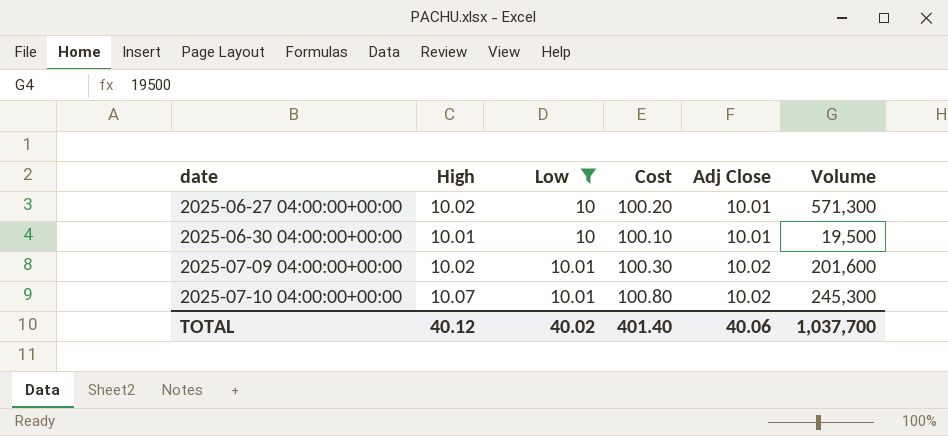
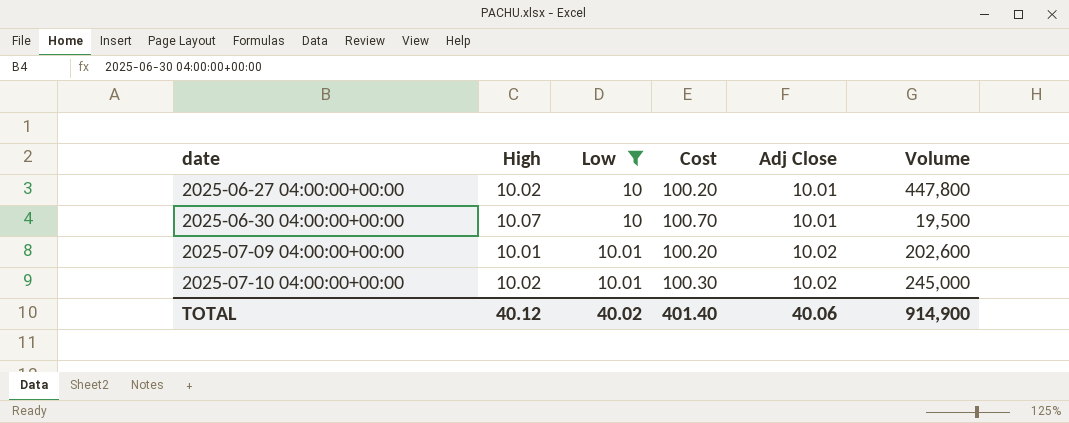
2025-06-27 04:00:00+00:00 | Volume: 571,300 -> 447,800
2025-06-30 04:00:00+00:00 | High: 10.01 -> 10.07
2025-06-30 04:00:00+00:00 | Cost: 100.10 -> 100.70
2025-07-09 04:00:00+00:00 | High: 10.02 -> 10.01
2025-07-09 04:00:00+00:00 | Cost: 100.30 -> 100.20
2025-07-09 04:00:00+00:00 | Volume: 201,600 -> 202,600
2025-07-10 04:00:00+00:00 | High: 10.07 -> 10.02
2025-07-10 04:00:00+00:00 | Cost: 100.80 -> 100.30
2025-07-10 04:00:00+00:00 | Volume: 245,300 -> 245,000
TOTAL | Volume: 1,037,700 -> 914,900

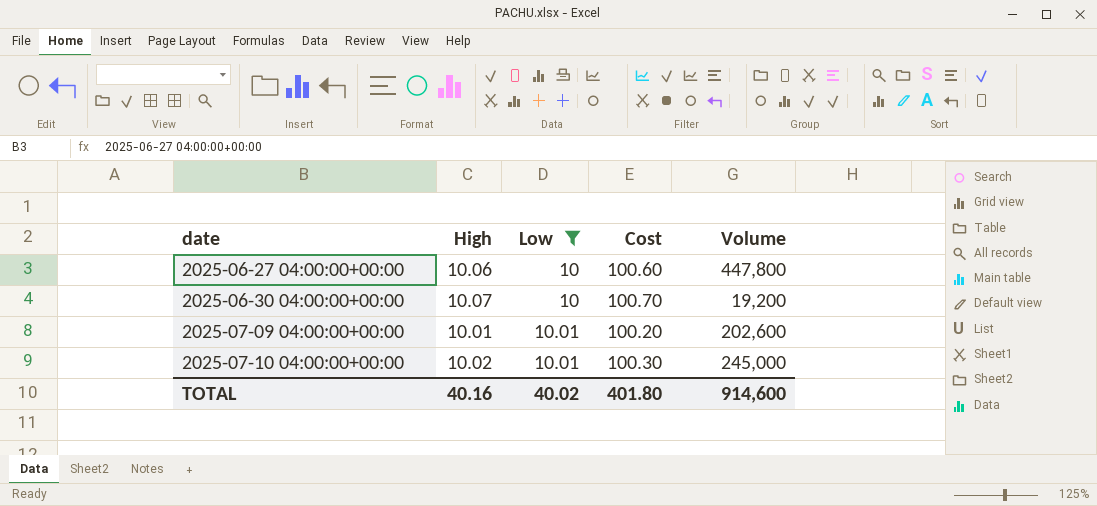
column Adj Close | position: 5 -> none
2025-06-27 04:00:00+00:00 | High: 10.02 -> 10.06
2025-06-27 04:00:00+00:00 | Cost: 100.20 -> 100.60
2025-06-30 04:00:00+00:00 | Volume: 19,500 -> 19,200
TOTAL | High: 40.12 -> 40.16
TOTAL | Cost: 401.40 -> 401.80
TOTAL | Volume: 914,900 -> 914,600

